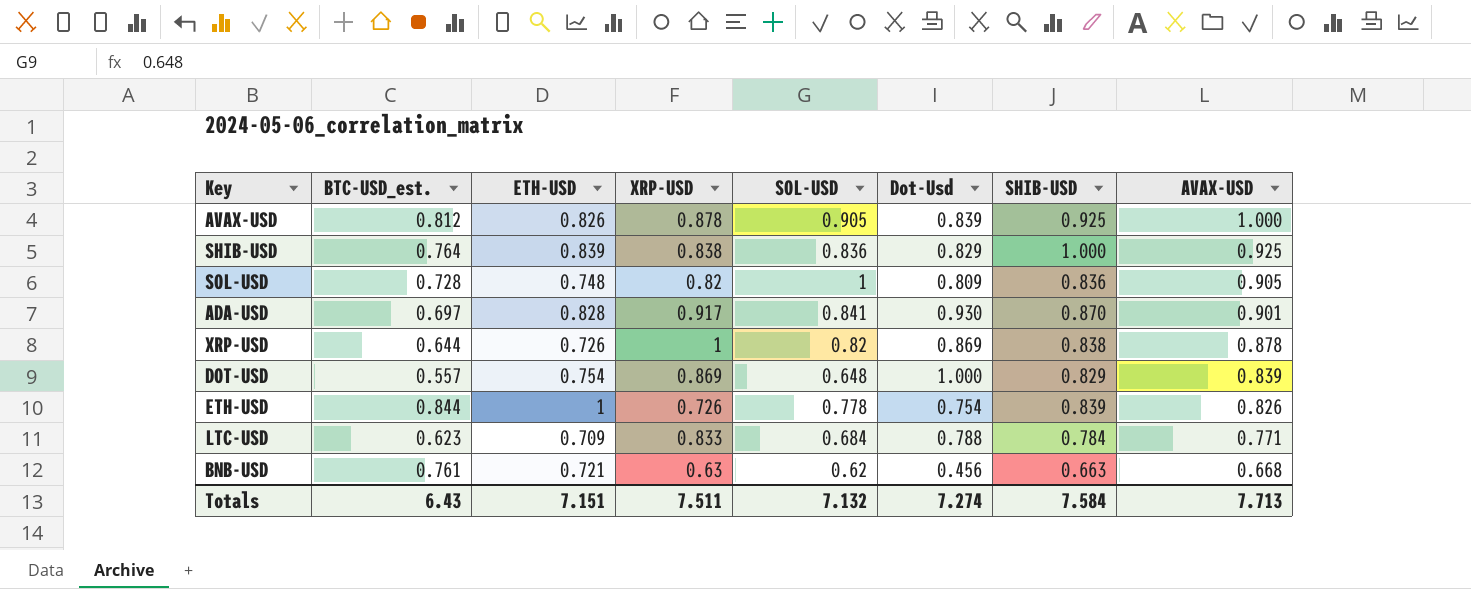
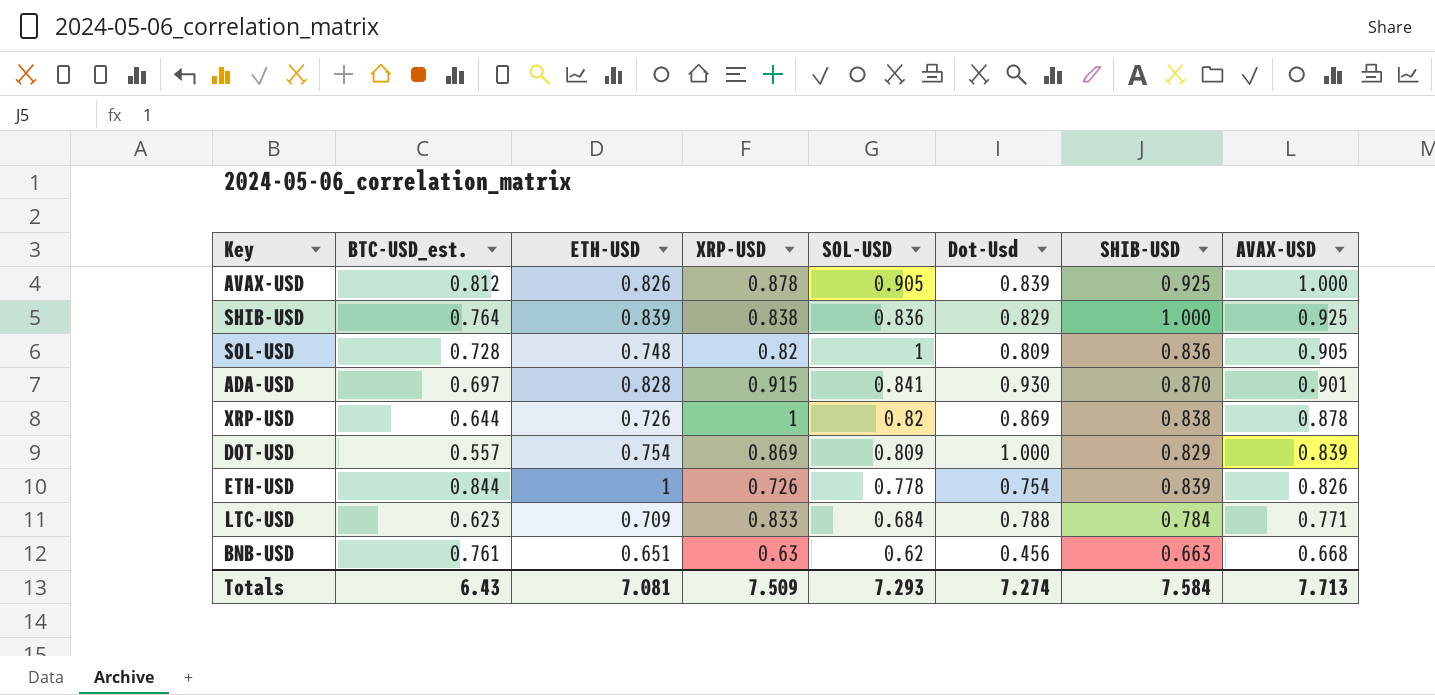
ADA-USD | XRP-USD: 0.917 -> 0.915
DOT-USD | SOL-USD: 0.648 -> 0.809
BNB-USD | ETH-USD: 0.721 -> 0.651
Totals | ETH-USD: 7.151 -> 7.081
Totals | XRP-USD: 7.511 -> 7.509
Totals | SOL-USD: 7.132 -> 7.293

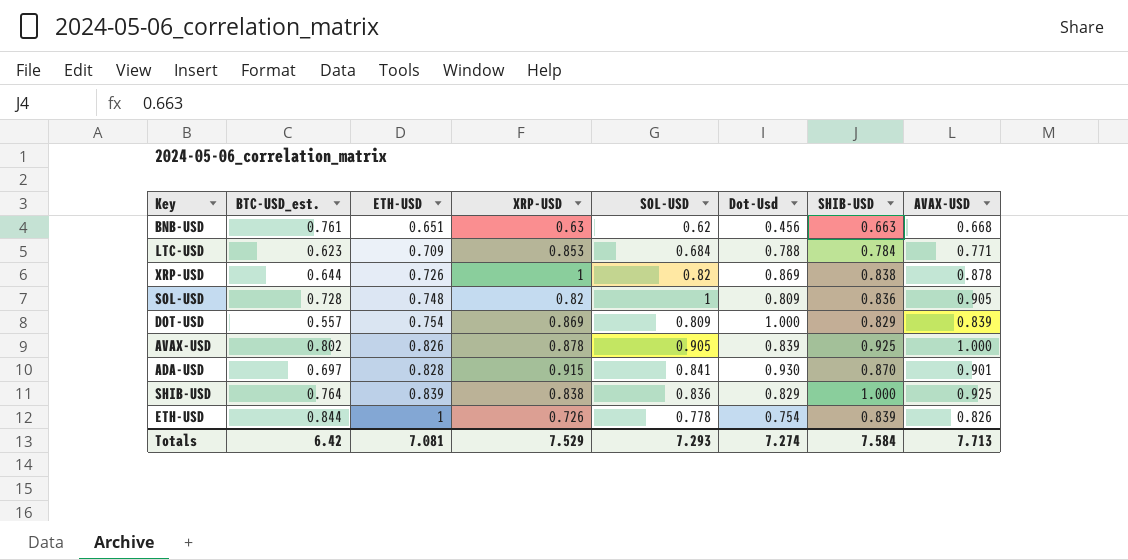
row order: AVAX-USD descending -> ETH-USD ascending
LTC-USD | XRP-USD: 0.833 -> 0.853
AVAX-USD | BTC-USD_est.: 0.812 -> 0.802
Totals | BTC-USD_est.: 6.43 -> 6.42
Totals | XRP-USD: 7.509 -> 7.529

